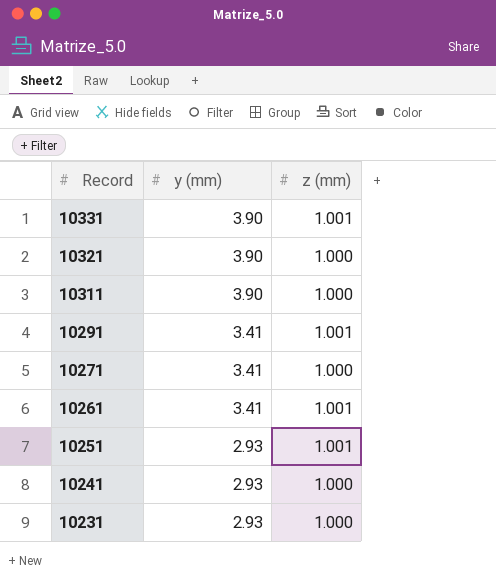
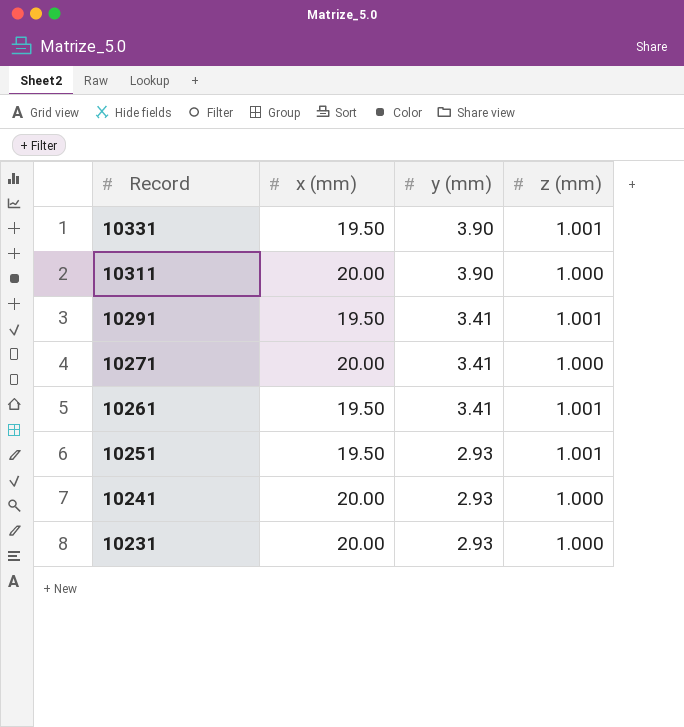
column x (mm) | position: none -> 2
row 10321: 3.90 | 1.000 -> none

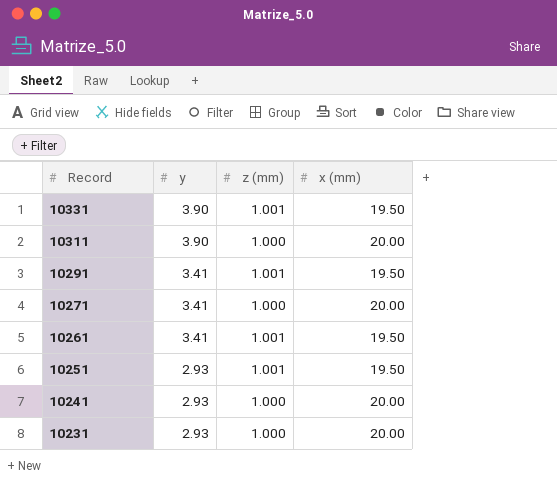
column name: y (mm) -> y
column x (mm) | position: 2 -> 4

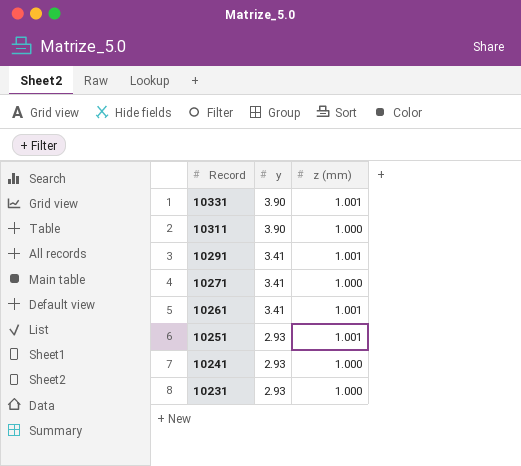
column x (mm) | position: 4 -> none

